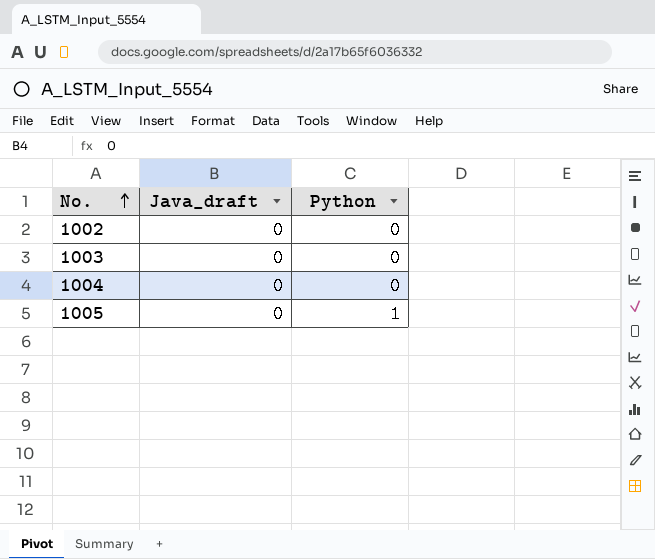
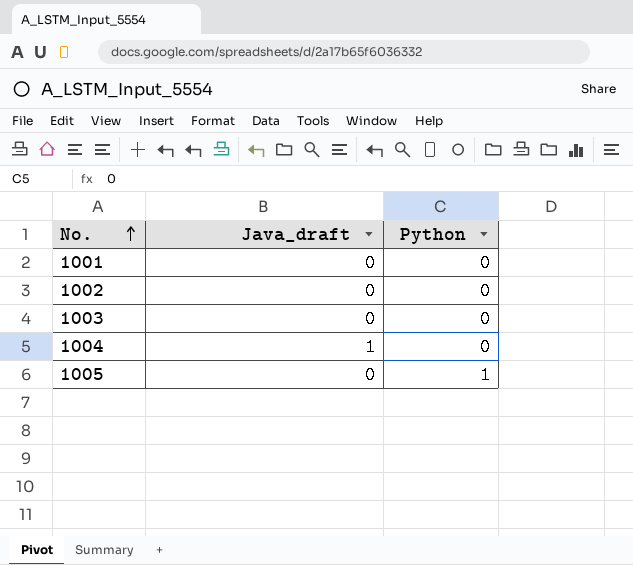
row 1001: none -> 0 | 0
1004 | Java_draft: 0 -> 1

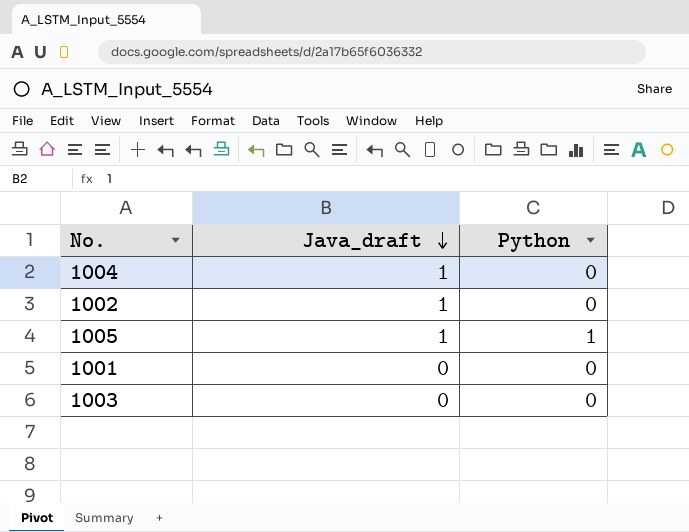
row order: No. ascending -> Java_draft descending
1002 | Java_draft: 0 -> 1
1005 | Java_draft: 0 -> 1

